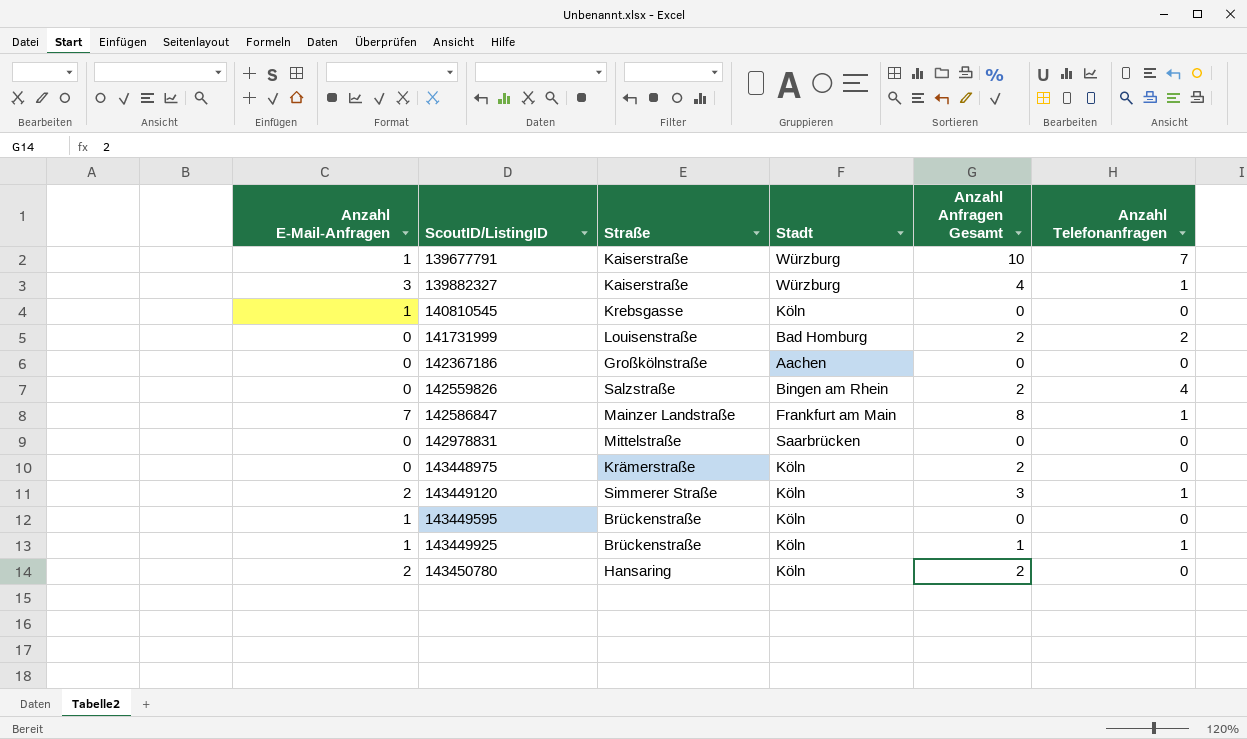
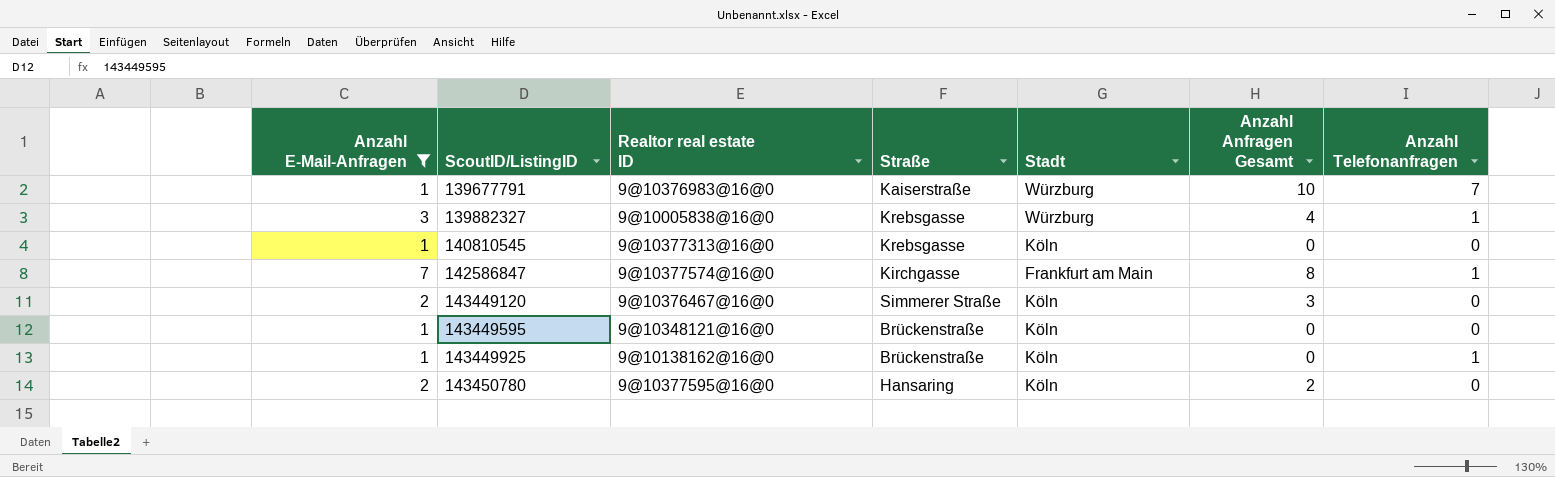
filter: none -> Anzahl E-Mail-Anfragen != 0
column Realtor real estate ID | position: none -> 3
139882327 | Straße: Kaiserstraße -> Krebsgasse
142586847 | Straße: Mainzer Landstraße -> Kirchgasse
143449120 | Anzahl Telefonanfragen: 1 -> 0
143449925 | Anzahl Anfragen Gesamt: 1 -> 0

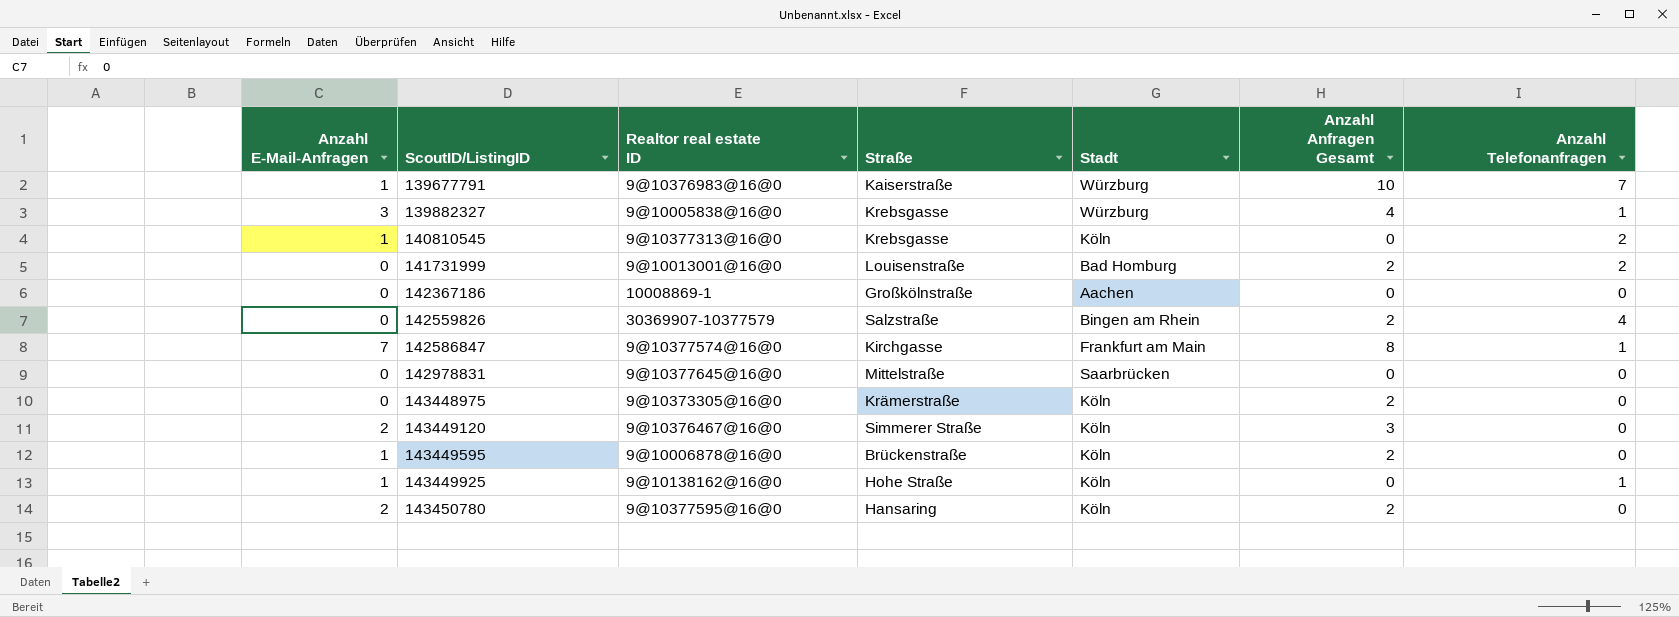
filter: Anzahl E-Mail-Anfragen != 0 -> none
140810545 | Anzahl Telefonanfragen: 0 -> 2
143449595 | Realtor real estate ID: 9@10348121@16@0 -> 9@10006878@16@0
143449595 | Anzahl Anfragen Gesamt: 0 -> 2
143449925 | Straße: Brückenstraße -> Hohe Straße

